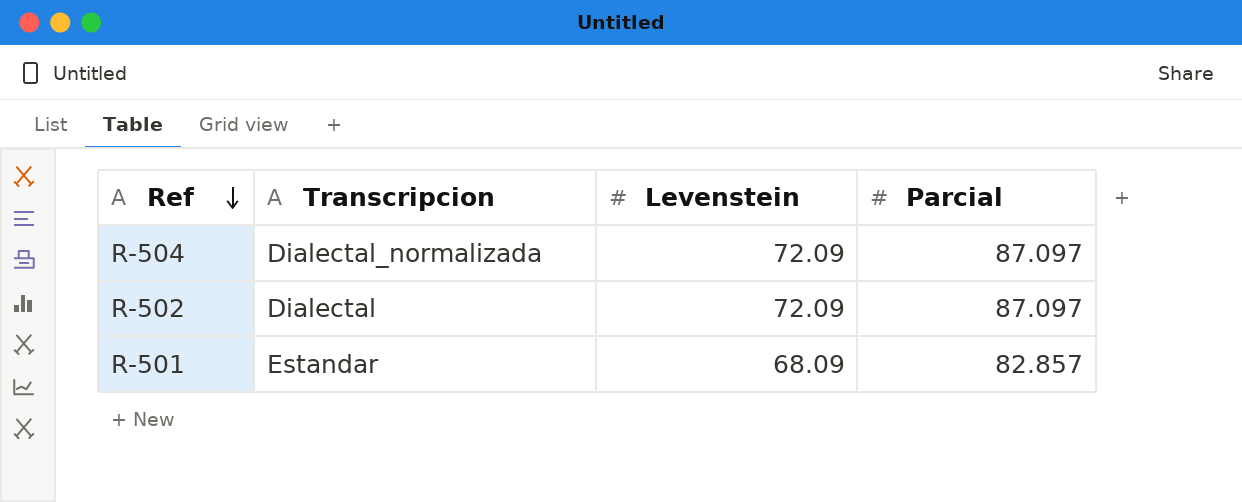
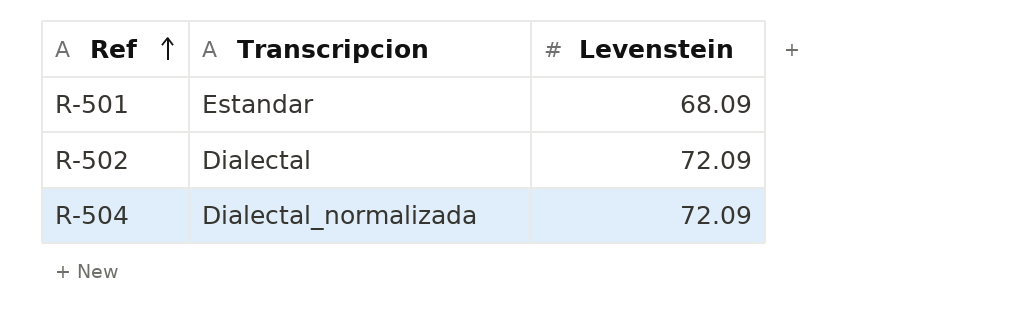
row order: Ref descending -> Ref ascending
column Parcial | position: 4 -> none

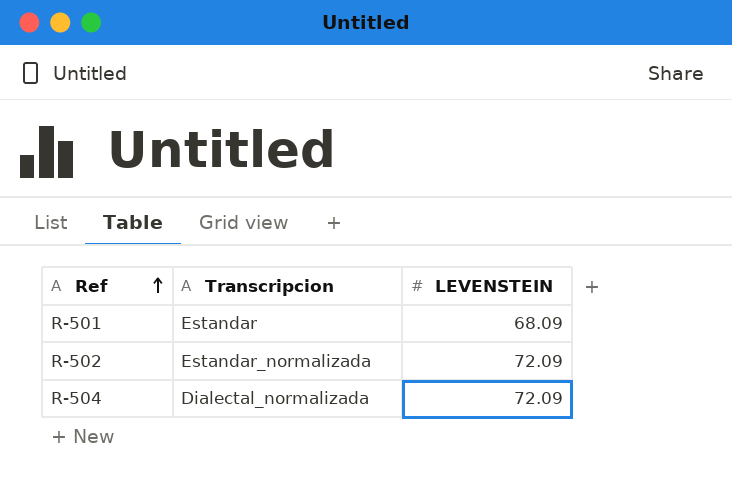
column name: Levenstein -> LEVENSTEIN
R-502 | Transcripcion: Dialectal -> Estandar_normalizada

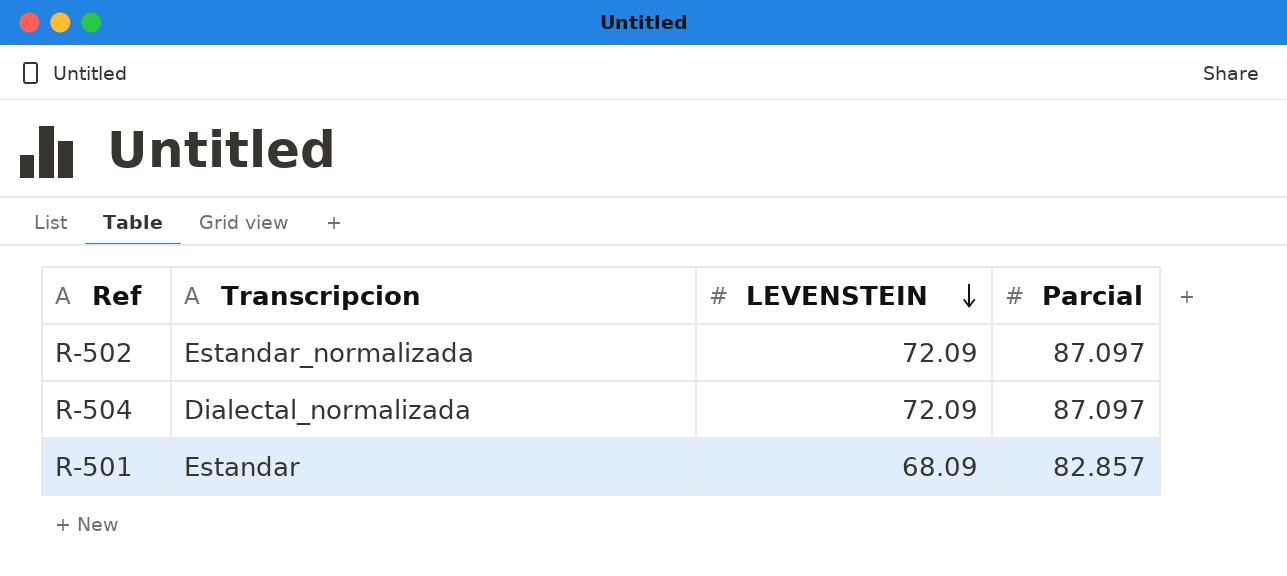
row order: Ref ascending -> LEVENSTEIN descending
column Parcial | position: none -> 4

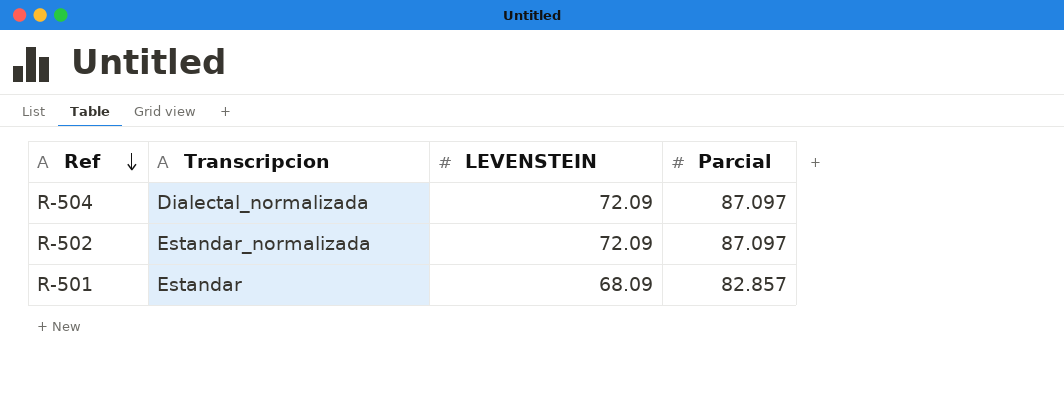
row order: LEVENSTEIN descending -> Ref descending

